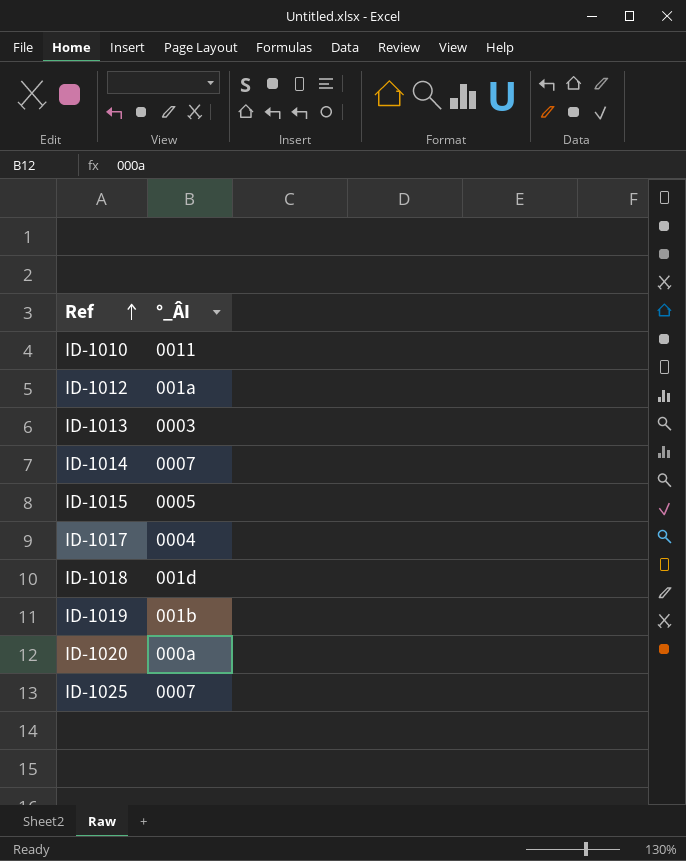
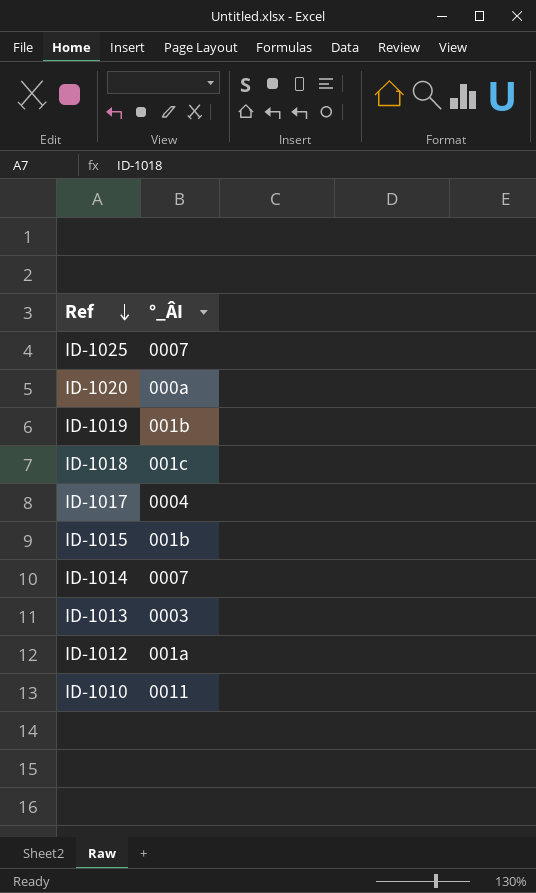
row order: Ref ascending -> Ref descending
ID-1018 | °_ÂI: 001d -> 001c
ID-1015 | °_ÂI: 0005 -> 001b

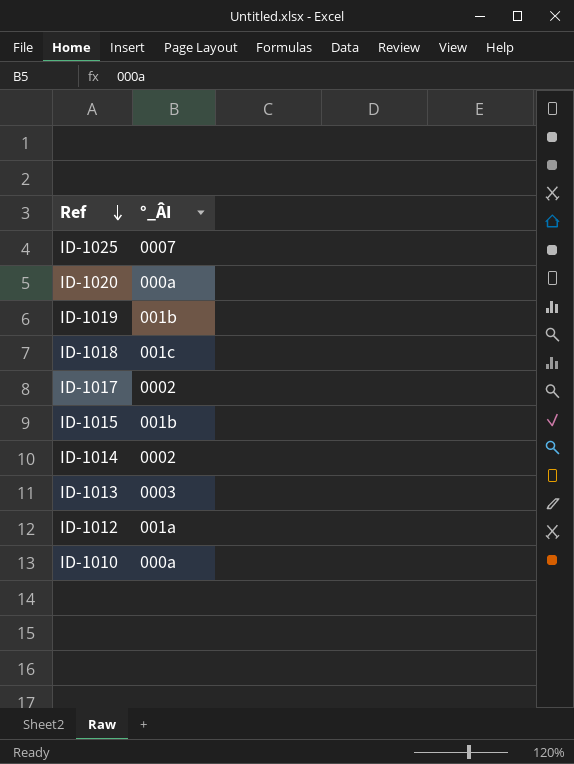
ID-1017 | °_ÂI: 0004 -> 0002
ID-1014 | °_ÂI: 0007 -> 0002
ID-1010 | °_ÂI: 0011 -> 000a

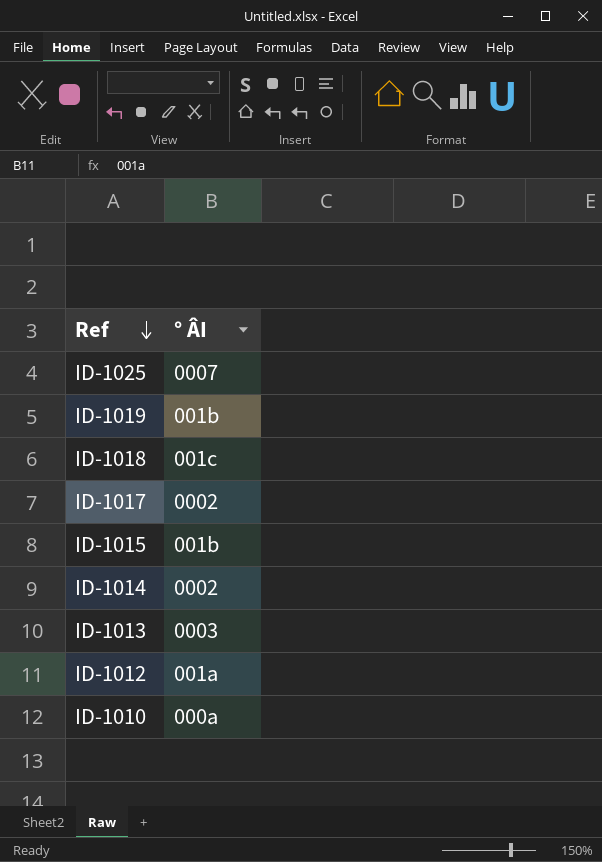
column name: °_ÂI -> ° ÂI
row ID-1020: 000a -> none

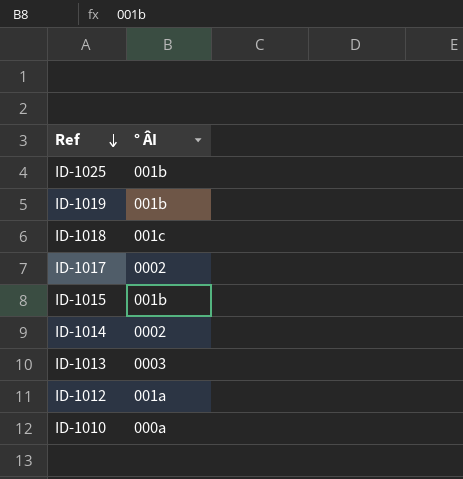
ID-1025 | ° ÂI: 0007 -> 001b

